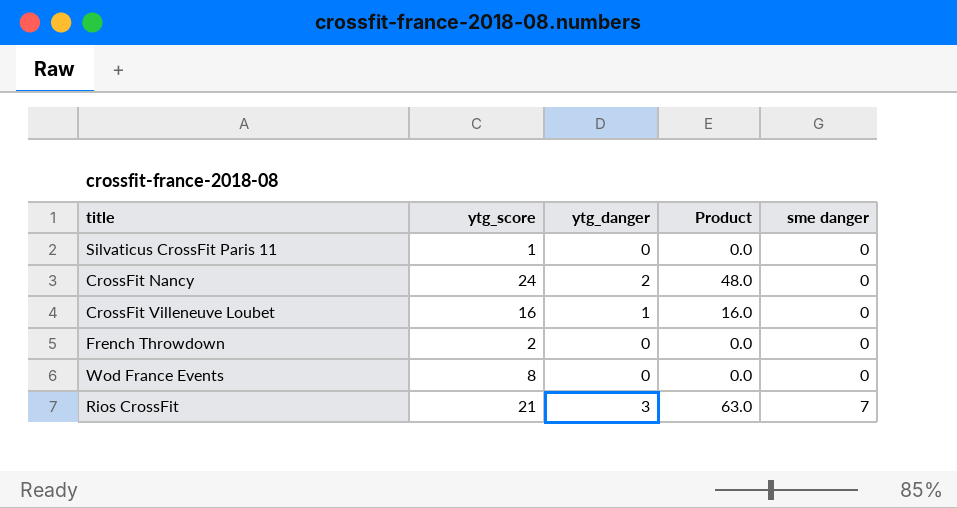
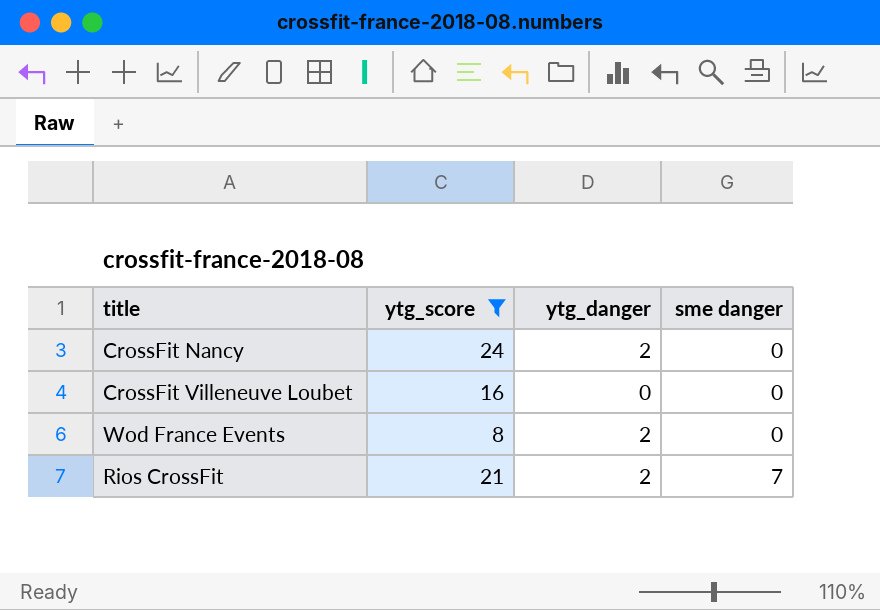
filter: none -> ytg_score >= 8
column Product | formula: [ytg_score] * [ytg_danger] -> none
CrossFit Villeneuve Loubet | ytg_danger: 1 -> 0
Wod France Events | ytg_danger: 0 -> 2
Rios CrossFit | ytg_danger: 3 -> 2

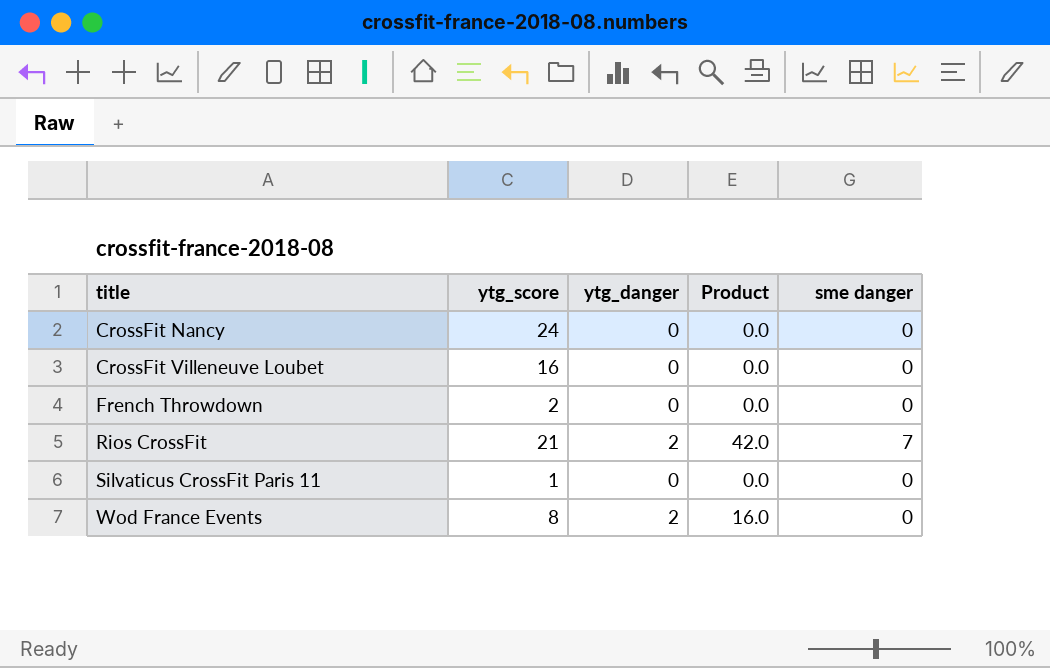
filter: ytg_score >= 8 -> none
row order: sme danger ascending -> title ascending
column Product | formula: none -> [ytg_score] * [ytg_danger]
CrossFit Nancy | ytg_danger: 2 -> 0

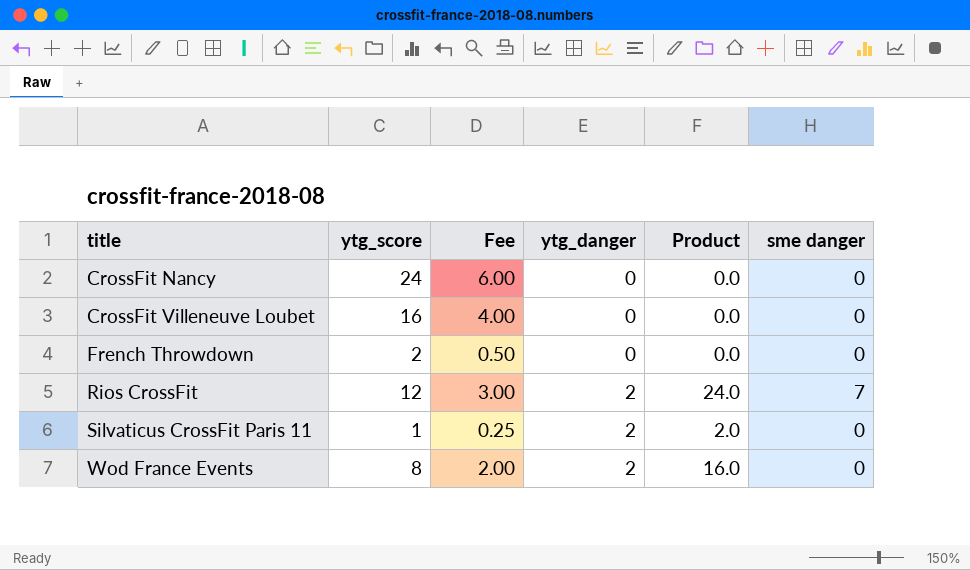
column Fee | formula: none -> [ytg_score] * 0.25
Rios CrossFit | ytg_score: 21 -> 12
Rios CrossFit | Product: 42.0 -> 24.0
Silvaticus CrossFit Paris 11 | ytg_danger: 0 -> 2
Silvaticus CrossFit Paris 11 | Product: 0.0 -> 2.0

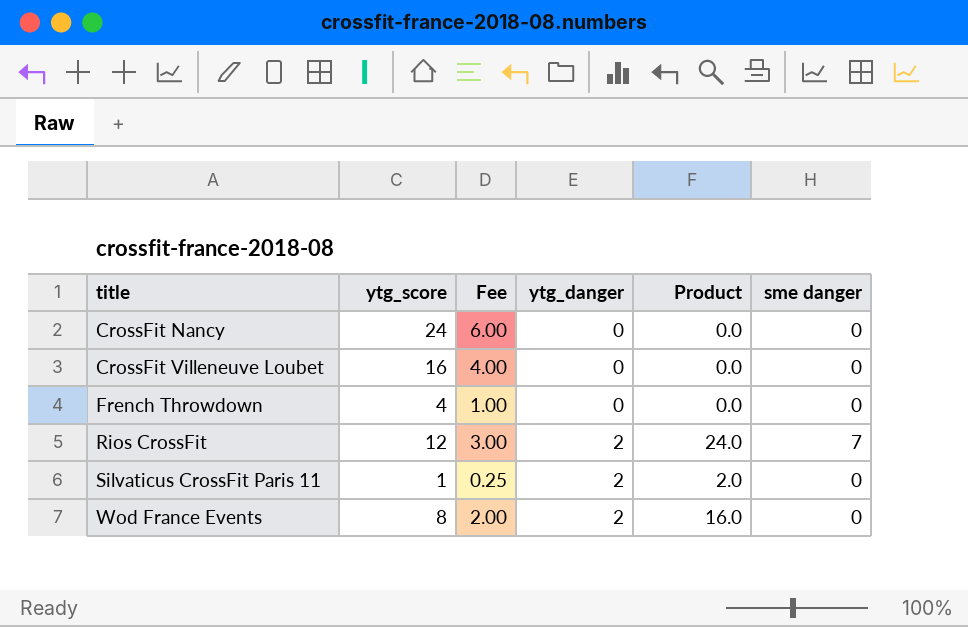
French Throwdown | ytg_score: 2 -> 4
French Throwdown | Fee: 0.50 -> 1.00

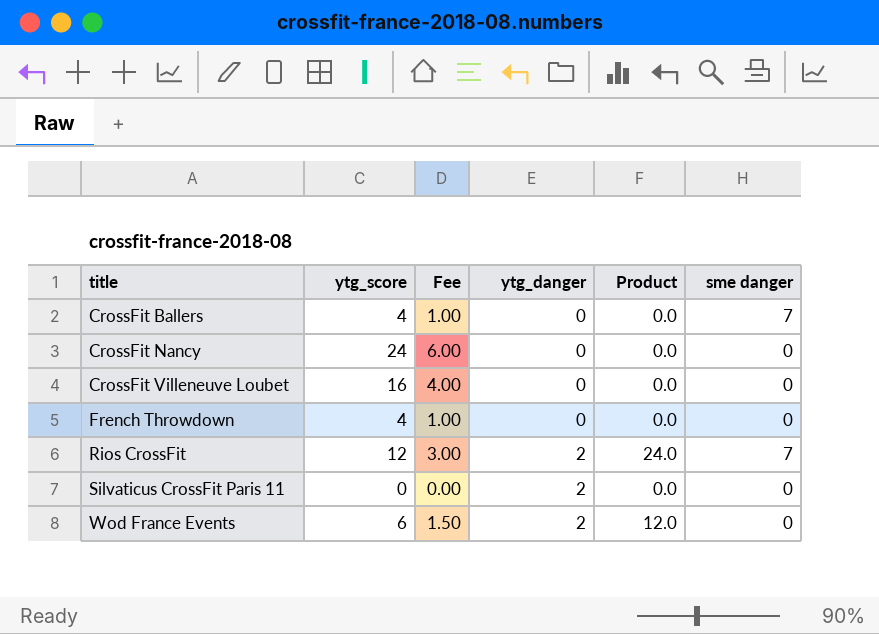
row CrossFit Ballers: none -> 4 | 1.00 | 0 | 0.0 | 7
Silvaticus CrossFit Paris 11 | ytg_score: 1 -> 0
Silvaticus CrossFit Paris 11 | Fee: 0.25 -> 0.00
Silvaticus CrossFit Paris 11 | Product: 2.0 -> 0.0
Wod France Events | ytg_score: 8 -> 6
Wod France Events | Fee: 2.00 -> 1.50
Wod France Events | Product: 16.0 -> 12.0

